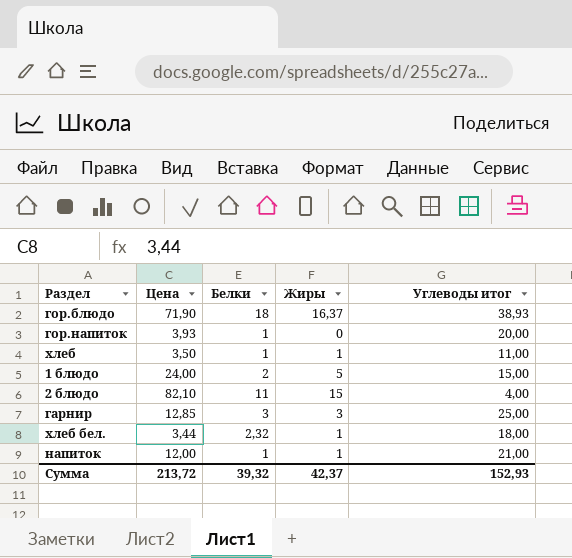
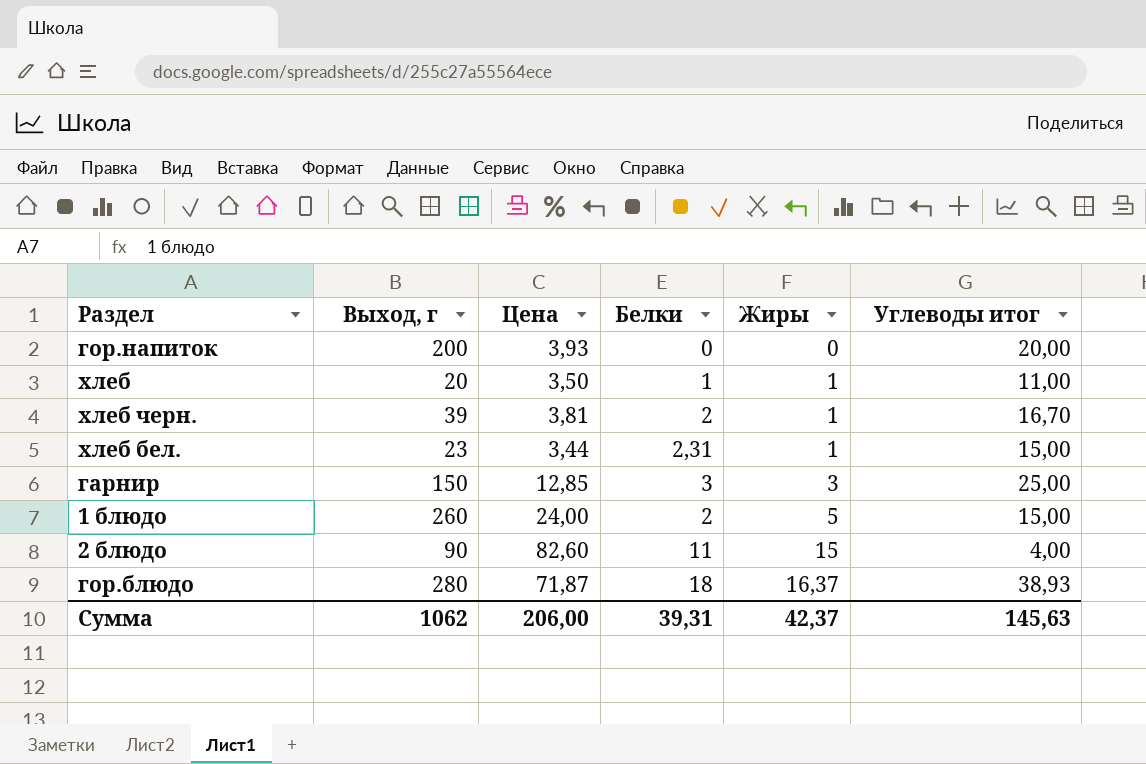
row order: none -> Жиры ascending
column Выход, г | position: none -> 2
row напиток: 12,00 | 1 | 1 | 21,00 -> none
гор.напиток | Белки: 1 -> 0
row хлеб черн.: none -> 39 | 3,81 | 2 | 1 | 16,70
хлеб бел. | Белки: 2,32 -> 2,31
хлеб бел. | Углеводы итог: 18,00 -> 15,00
2 блюдо | Цена: 82,10 -> 82,60
гор.блюдо | Цена: 71,90 -> 71,87
Сумма | Цена: 213,72 -> 206,00
Сумма | Белки: 39,32 -> 39,31
Сумма | Углеводы итог: 152,93 -> 145,63

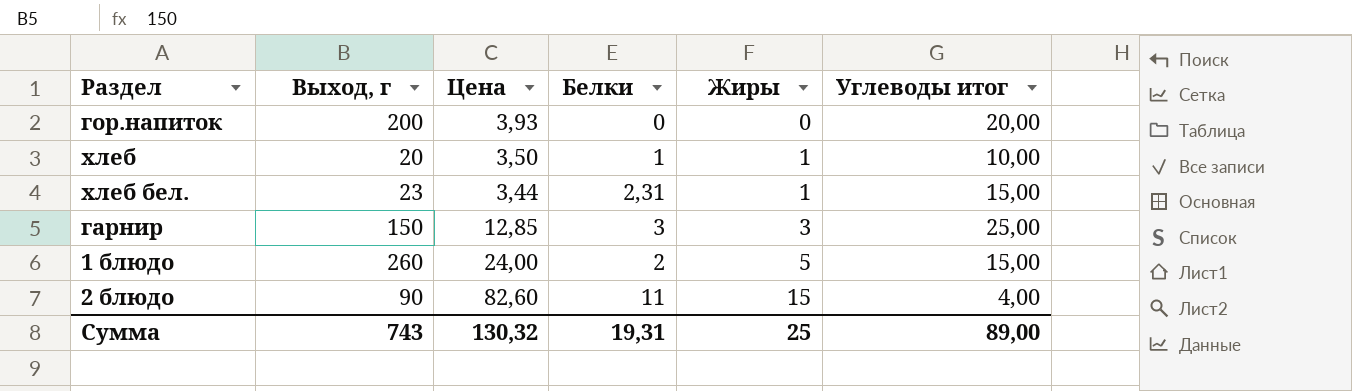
row хлеб черн.: 39 | 3,81 | 2 | 1 | 16,70 -> none
row гор.блюдо: 280 | 71,87 | 18 | 16,37 | 38,93 -> none
хлеб | Углеводы итог: 11,00 -> 10,00
Сумма | Выход, г: 1062 -> 743
Сумма | Цена: 206,00 -> 130,32
Сумма | Белки: 39,31 -> 19,31
Сумма | Жиры: 42,37 -> 25
Сумма | Углеводы итог: 145,63 -> 89,00

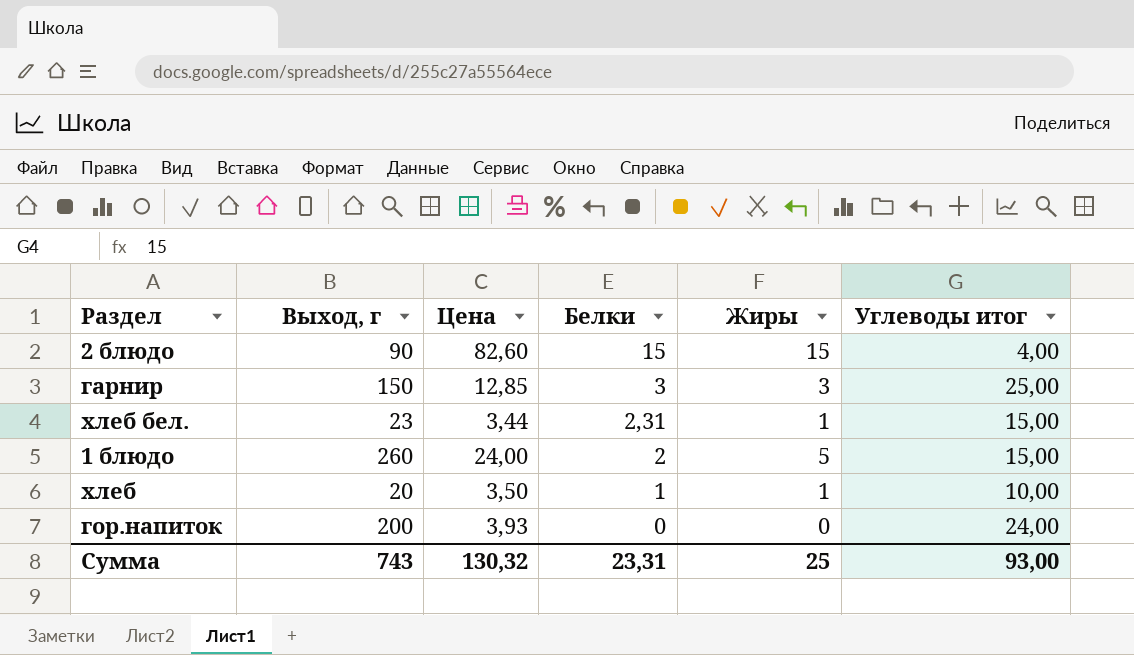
row order: Жиры ascending -> Белки descending
2 блюдо | Белки: 11 -> 15
гор.напиток | Углеводы итог: 20,00 -> 24,00
Сумма | Белки: 19,31 -> 23,31
Сумма | Углеводы итог: 89,00 -> 93,00

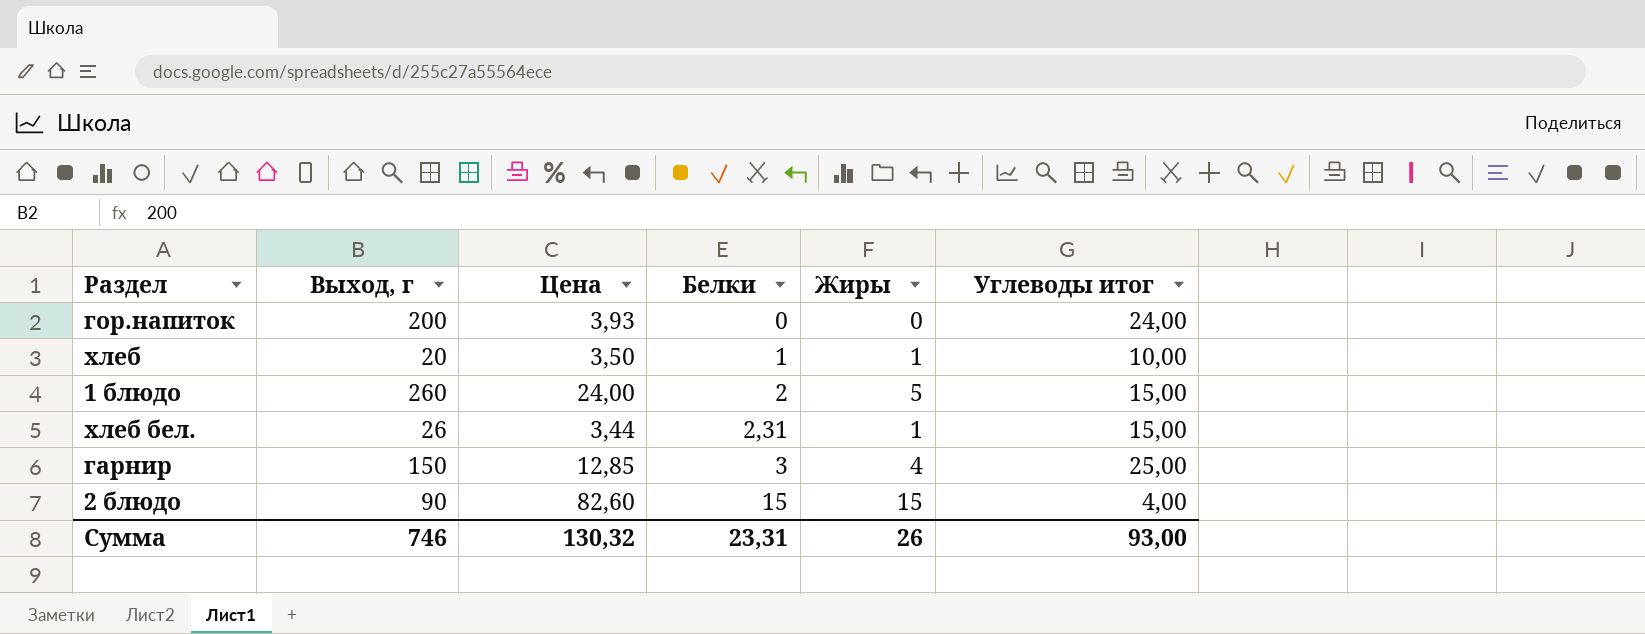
row order: Белки descending -> Белки ascending
хлеб бел. | Выход, г: 23 -> 26
гарнир | Жиры: 3 -> 4
Сумма | Выход, г: 743 -> 746
Сумма | Жиры: 25 -> 26

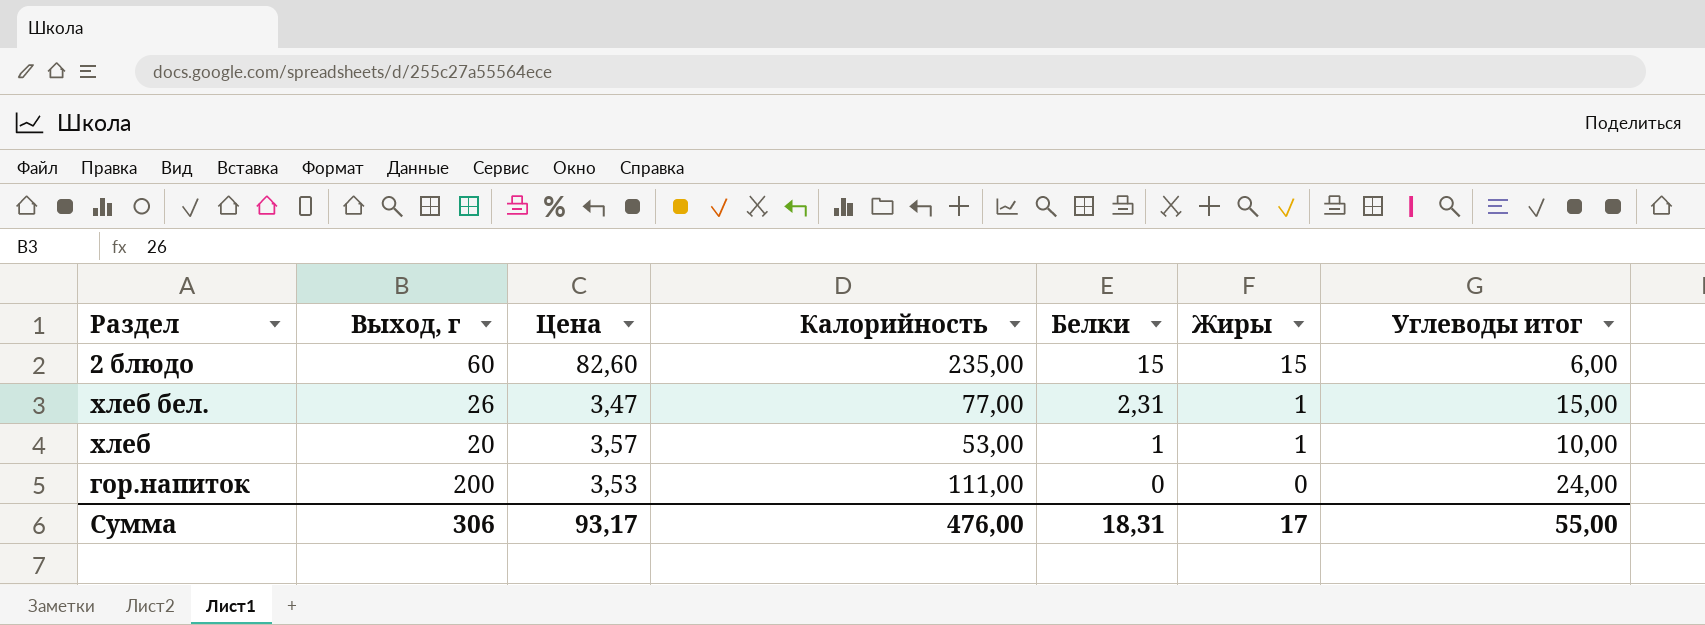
row order: Белки ascending -> Белки descending
column Калорийность | position: none -> 4
row 1 блюдо: 260 | 24,00 | 2 | 5 | 15,00 -> none
row гарнир: 150 | 12,85 | 3 | 4 | 25,00 -> none
2 блюдо | Выход, г: 90 -> 60
2 блюдо | Углеводы итог: 4,00 -> 6,00
хлеб бел. | Цена: 3,44 -> 3,47
хлеб | Цена: 3,50 -> 3,57
гор.напиток | Цена: 3,93 -> 3,53
Сумма | Выход, г: 746 -> 306
Сумма | Цена: 130,32 -> 93,17
Сумма | Белки: 23,31 -> 18,31
Сумма | Жиры: 26 -> 17
Сумма | Углеводы итог: 93,00 -> 55,00

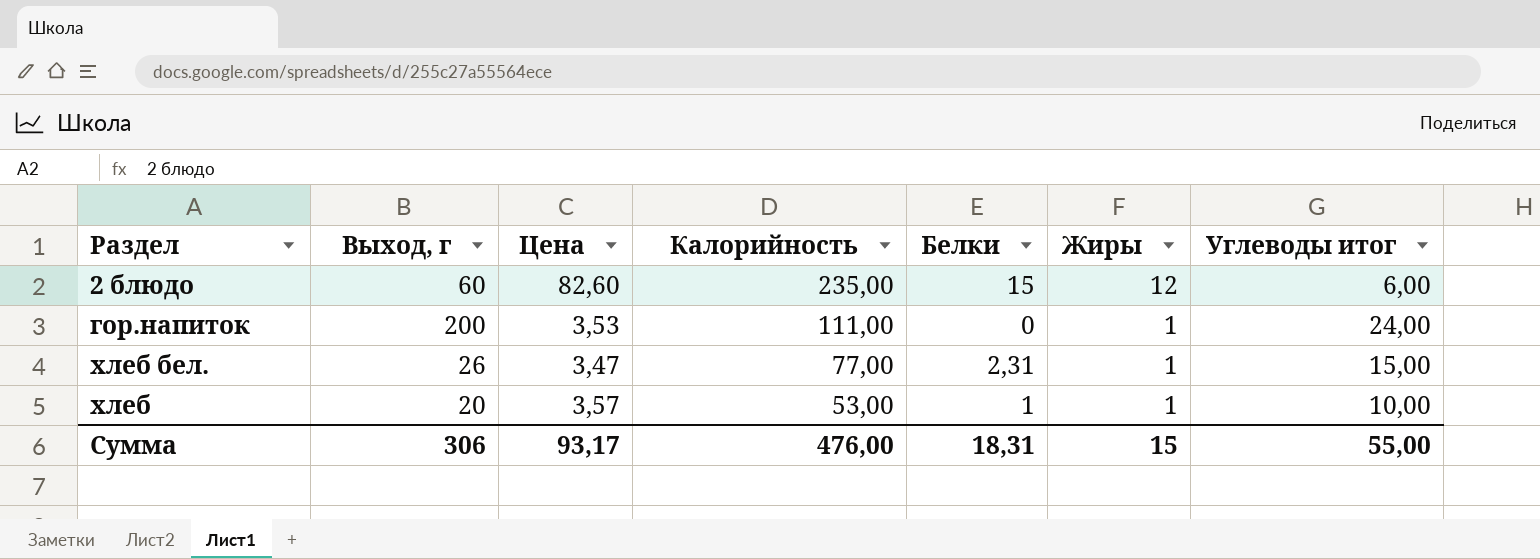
row order: Белки descending -> Калорийность descending
2 блюдо | Жиры: 15 -> 12
гор.напиток | Жиры: 0 -> 1
Сумма | Жиры: 17 -> 15

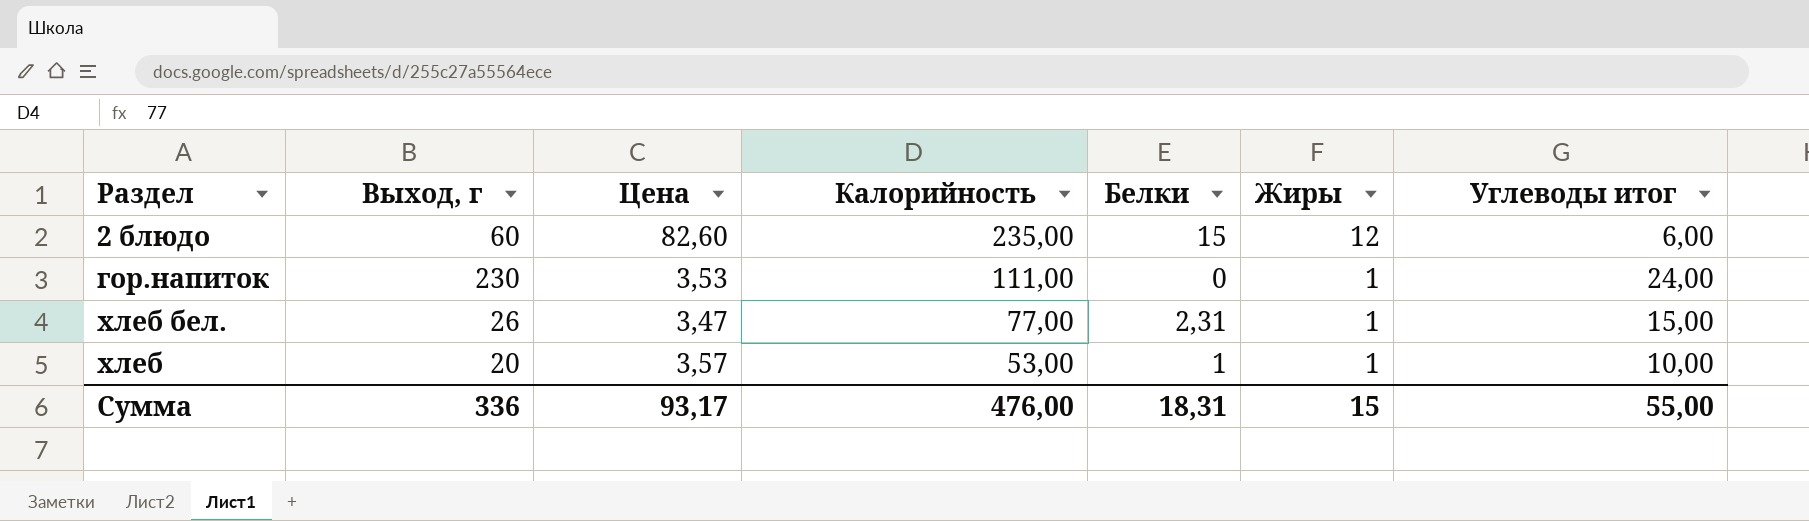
гор.напиток | Выход, г: 200 -> 230
Сумма | Выход, г: 306 -> 336

